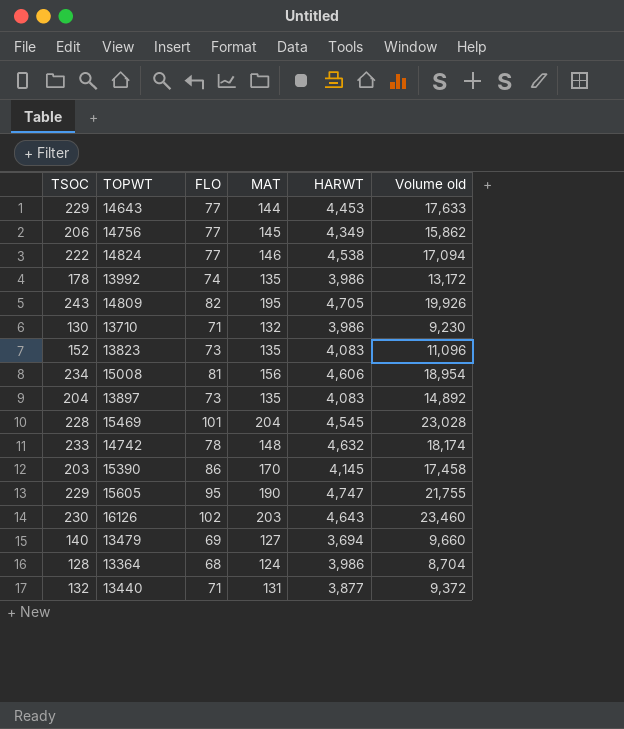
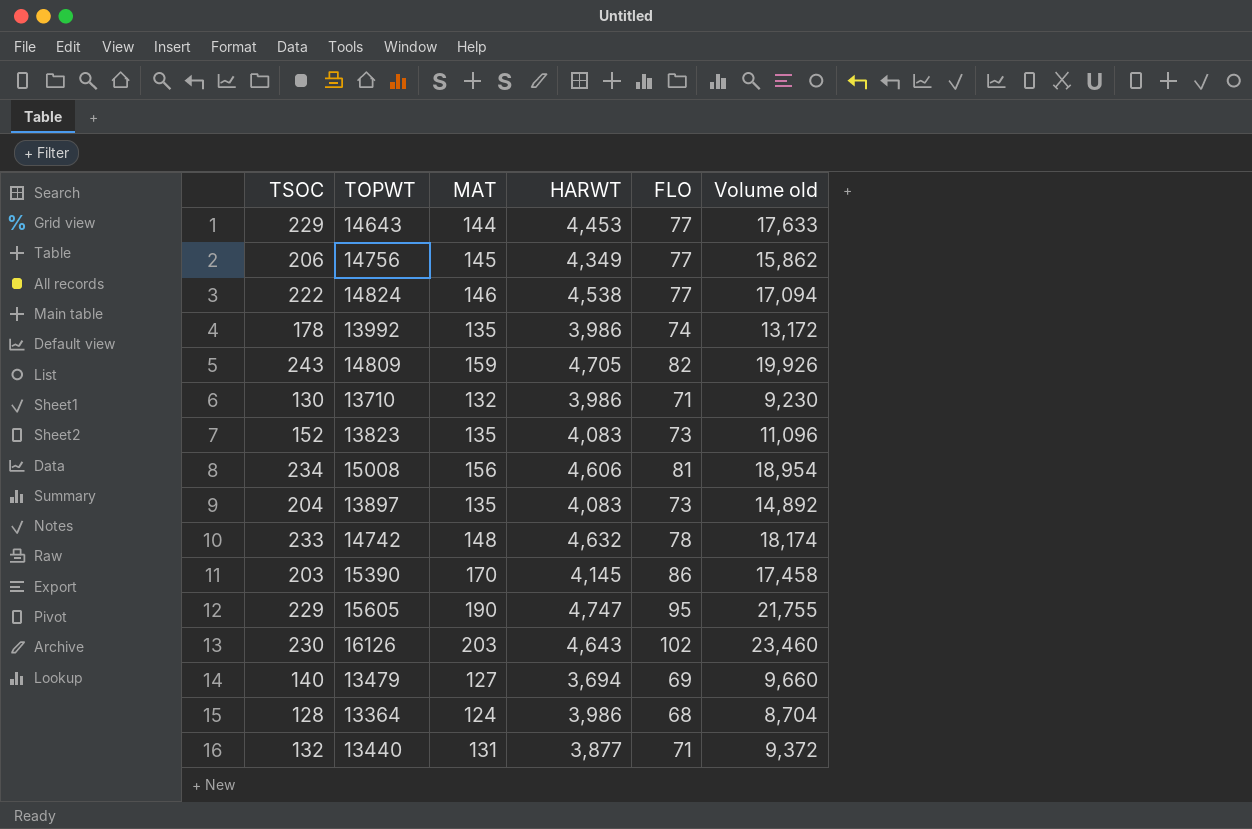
column FLO | position: 3 -> 5
row 15469: 228 | 101 | 204 | 4,545 | 23,028 -> none
14809 | MAT: 195 -> 159

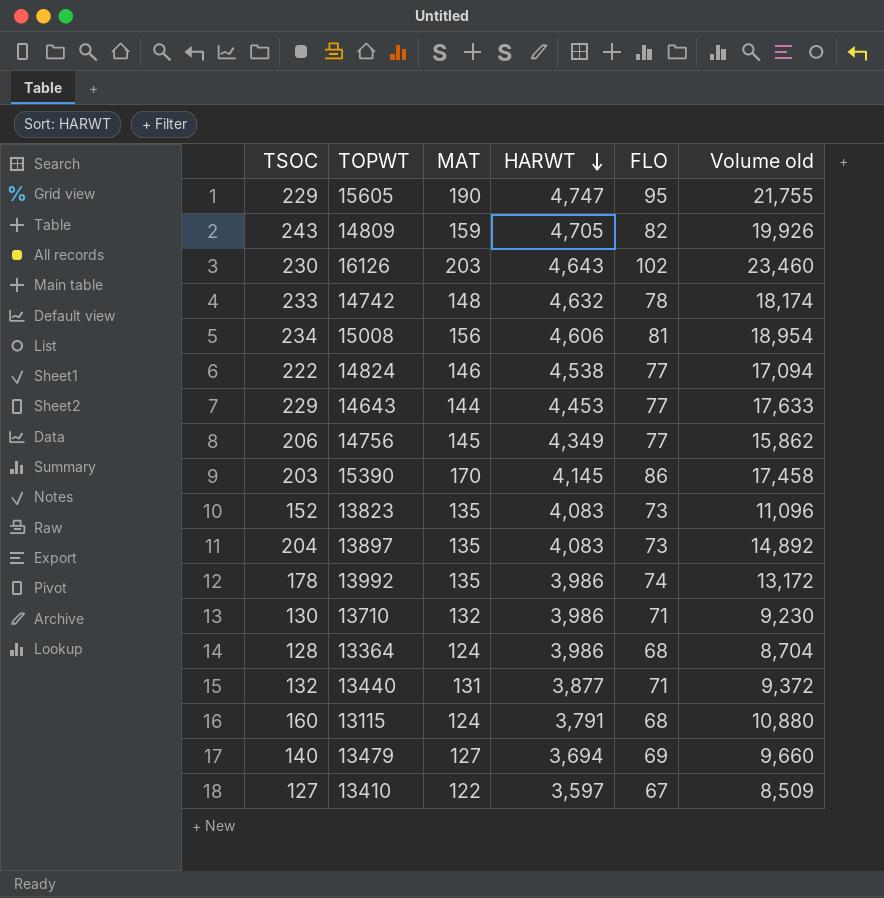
row order: none -> HARWT descending
row 13115: none -> 160 | 124 | 3,791 | 68 | 10,880
row 13410: none -> 127 | 122 | 3,597 | 67 | 8,509

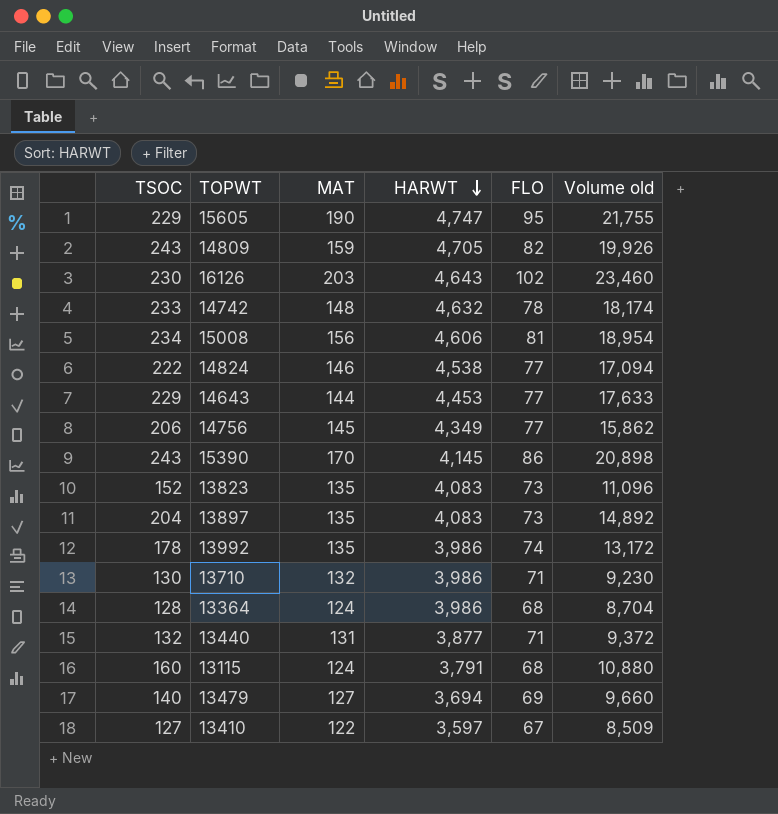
15390 | TSOC: 203 -> 243
15390 | Volume old: 17,458 -> 20,898

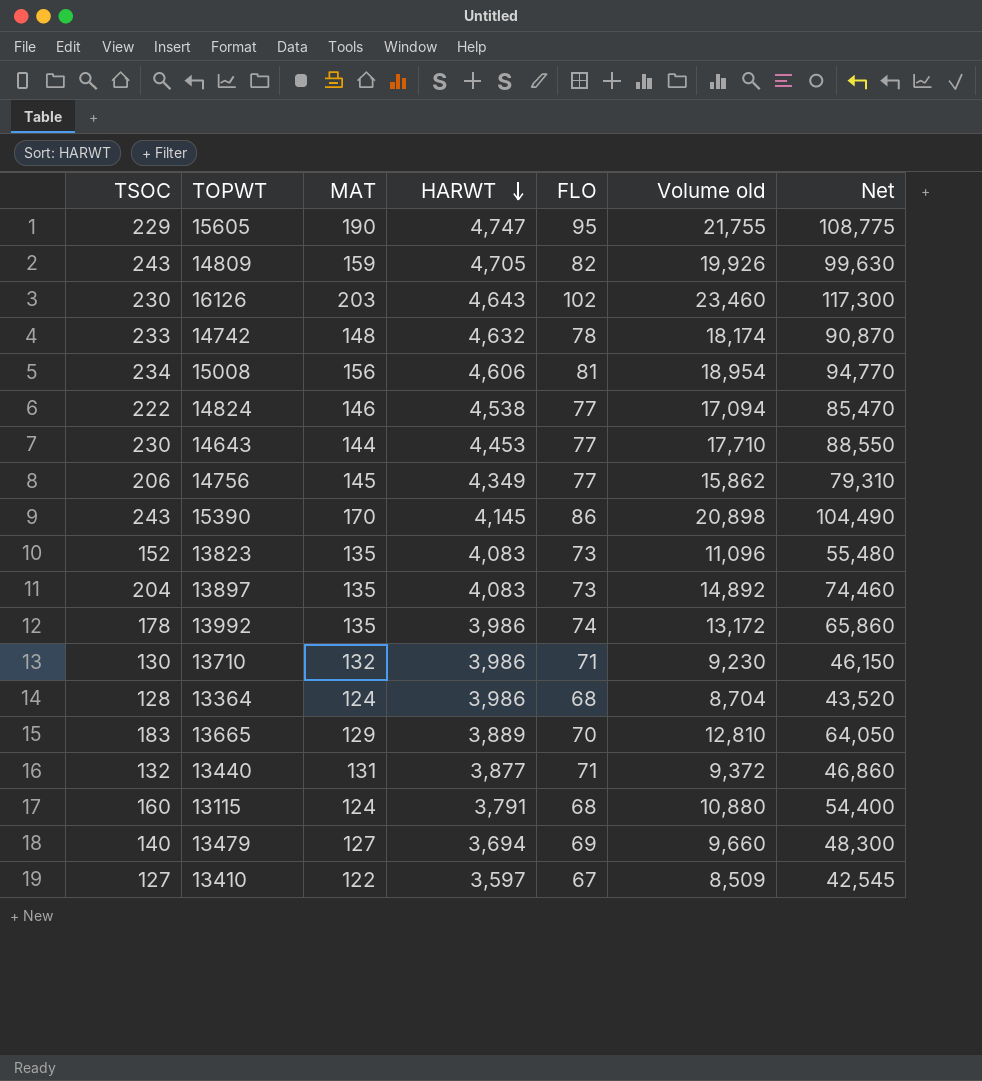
column Net | formula: none -> [Volume old] * 5
14643 | TSOC: 229 -> 230
14643 | Volume old: 17,633 -> 17,710
row 13665: none -> 183 | 129 | 3,889 | 70 | 12,810 | 64,050

